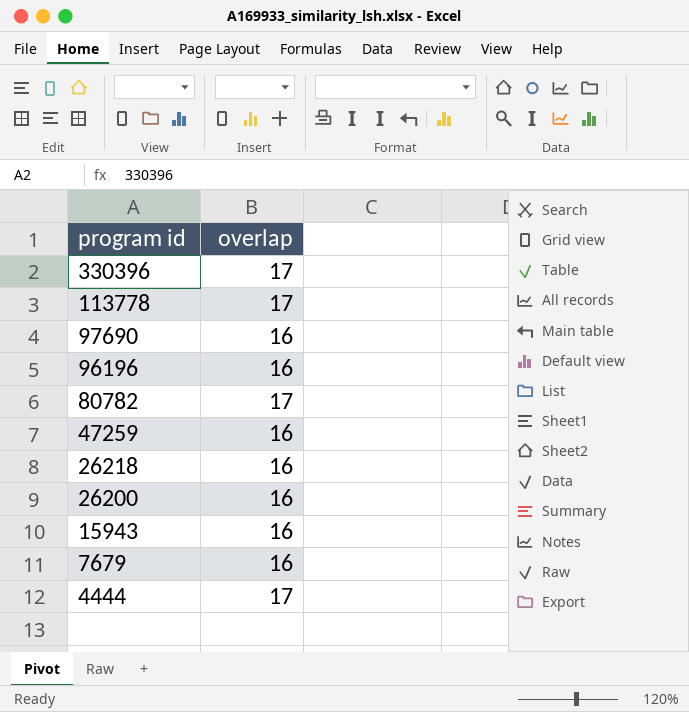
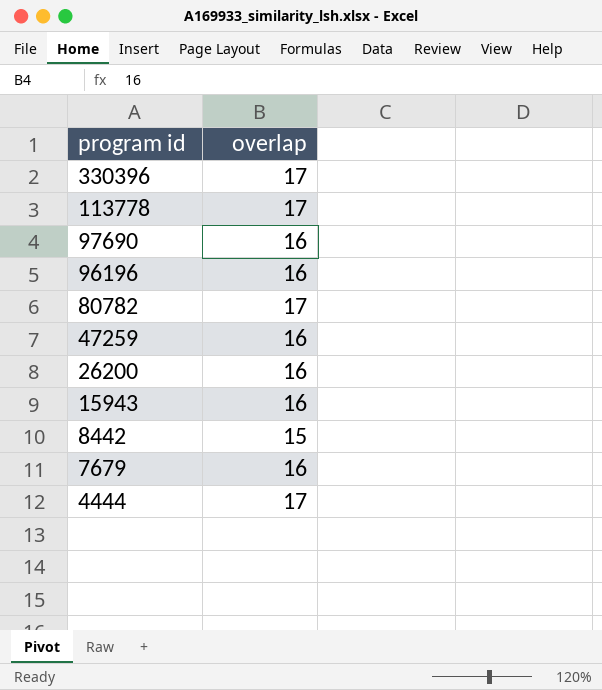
row 26218: 16 -> none
row 8442: none -> 15

